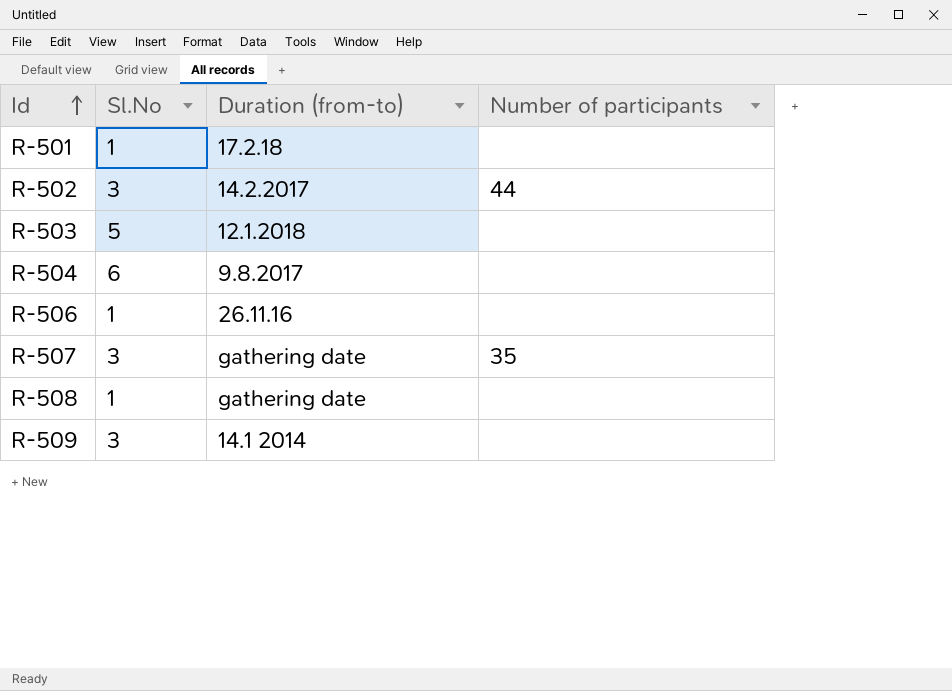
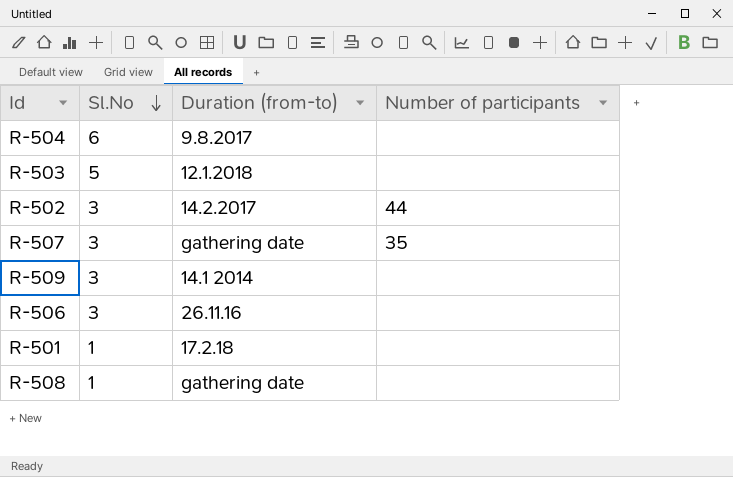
row order: Id ascending -> Sl.No descending
R-506 | Sl.No: 1 -> 3

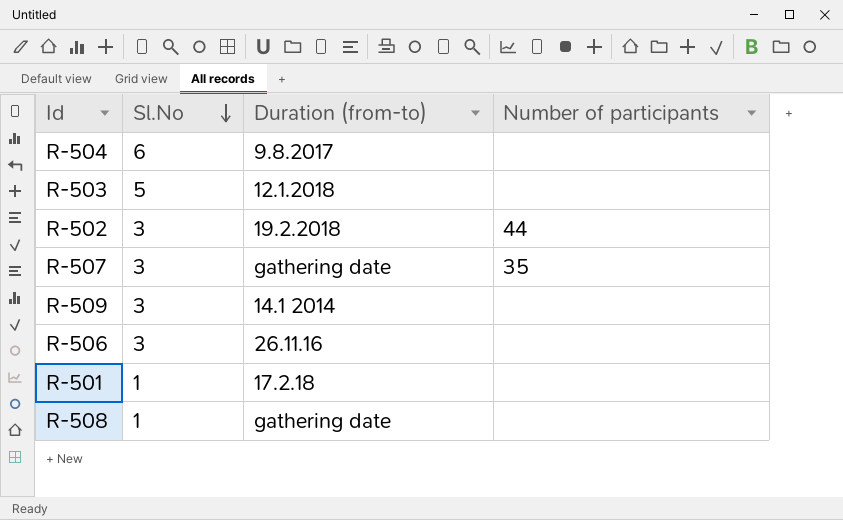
R-502 | Duration (from-to): 14.2.2017 -> 19.2.2018

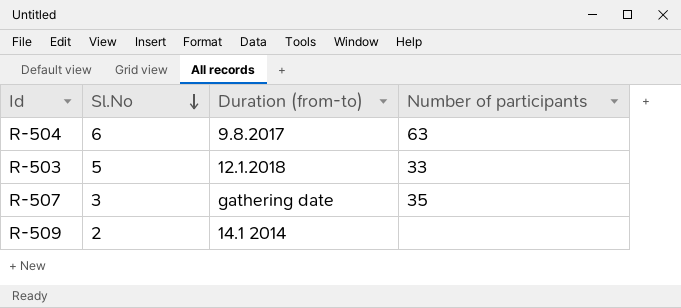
row R-502: 3 | 19.2.2018 | 44 -> none
row R-506: 3 | 26.11.16 | none -> none
row R-501: 1 | 17.2.18 | none -> none
row R-508: 1 | gathering date | none -> none
R-504 | Number of participants: none -> 63
R-503 | Number of participants: none -> 33
R-509 | Sl.No: 3 -> 2

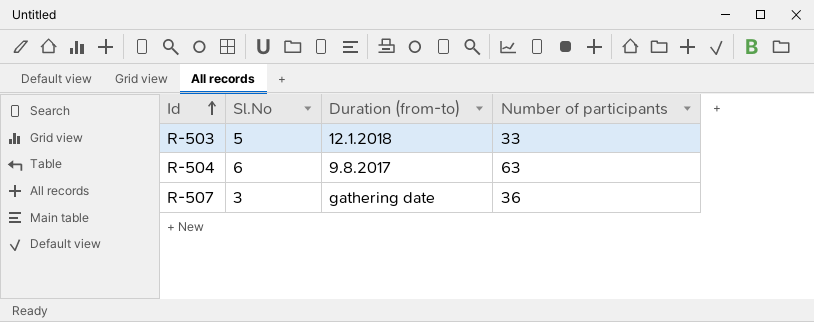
row order: Sl.No descending -> Id ascending
row R-509: 2 | 14.1 2014 | none -> none
R-507 | Number of participants: 35 -> 36

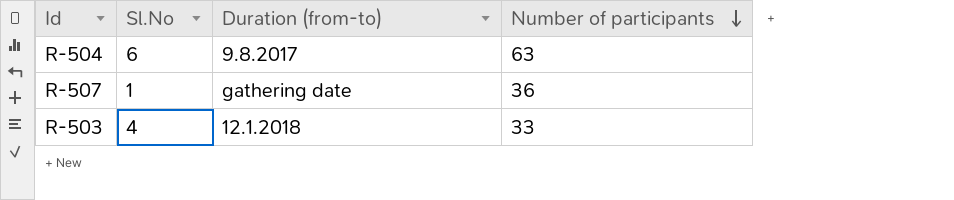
row order: Id ascending -> Number of participants descending
R-507 | Sl.No: 3 -> 1
R-503 | Sl.No: 5 -> 4

